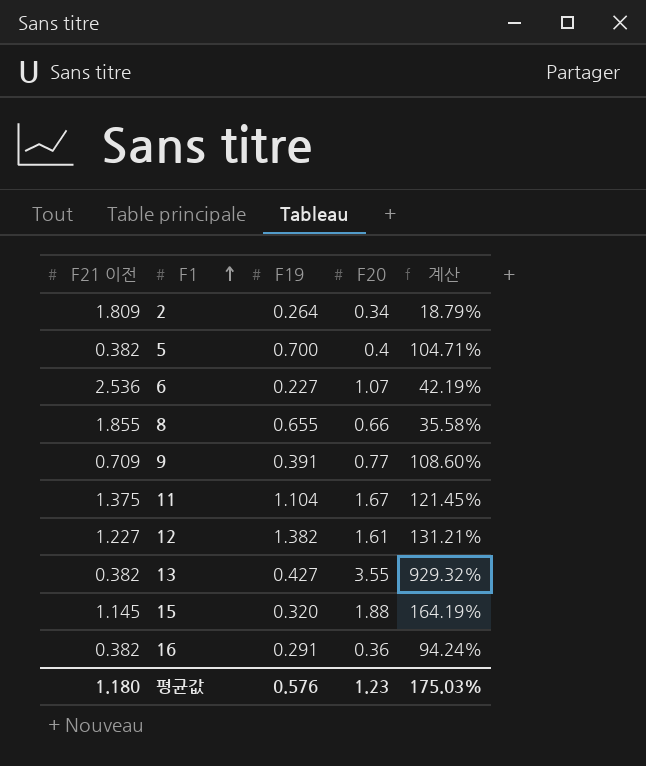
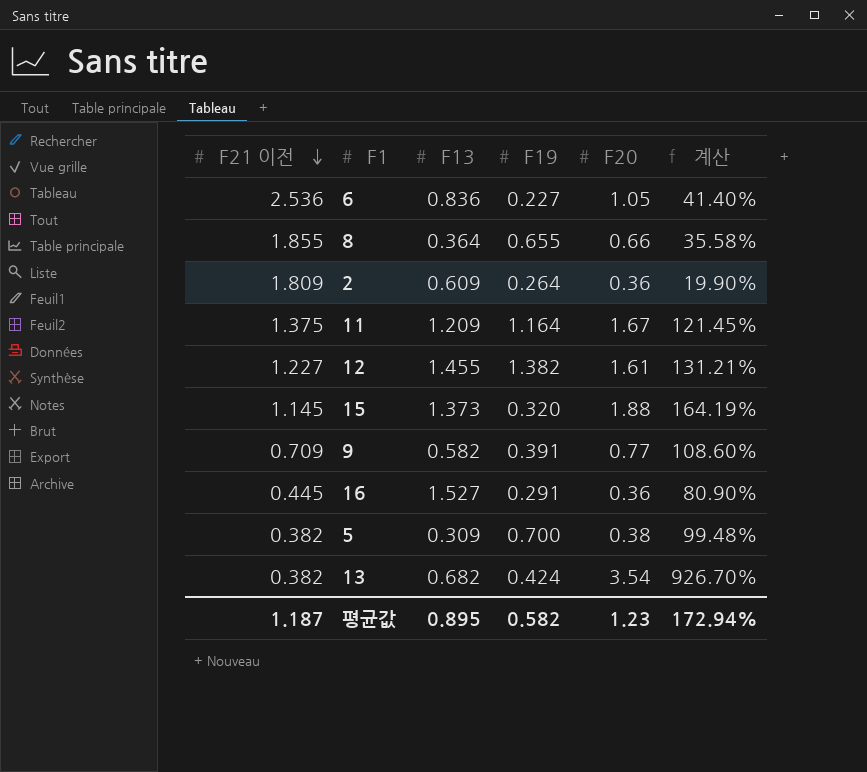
row order: F1 ascending -> F21 이전 descending
column F13 | position: none -> 3
6 | F20: 1.07 -> 1.05
6 | 계산: 42.19% -> 41.40%
2 | F20: 0.34 -> 0.36
2 | 계산: 18.79% -> 19.90%
11 | F19: 1.104 -> 1.164
16 | F21 이전: 0.382 -> 0.445
16 | 계산: 94.24% -> 80.90%
5 | F20: 0.4 -> 0.38
5 | 계산: 104.71% -> 99.48%
13 | F19: 0.427 -> 0.424
13 | F20: 3.55 -> 3.54
13 | 계산: 929.32% -> 926.70%
평균값 | F21 이전: 1.180 -> 1.187
평균값 | F19: 0.576 -> 0.582
평균값 | 계산: 175.03% -> 172.94%

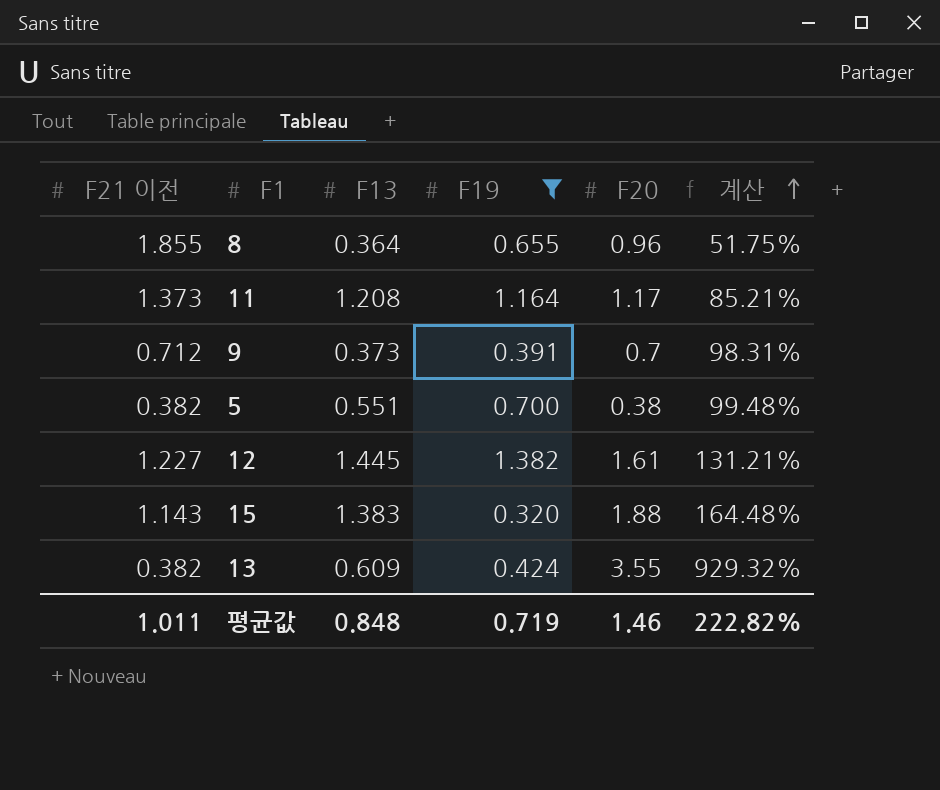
filter: none -> F19 >= 0.320
row order: F21 이전 descending -> 계산 ascending
8 | F20: 0.66 -> 0.96
8 | 계산: 35.58% -> 51.75%
11 | F21 이전: 1.375 -> 1.373
11 | F13: 1.209 -> 1.208
11 | F20: 1.67 -> 1.17
11 | 계산: 121.45% -> 85.21%
9 | F21 이전: 0.709 -> 0.712
9 | F13: 0.582 -> 0.373
9 | F20: 0.77 -> 0.7
9 | 계산: 108.60% -> 98.31%
5 | F13: 0.309 -> 0.551
12 | F13: 1.455 -> 1.445
15 | F21 이전: 1.145 -> 1.143
15 | F13: 1.373 -> 1.383
15 | 계산: 164.19% -> 164.48%
13 | F13: 0.682 -> 0.609
13 | F20: 3.54 -> 3.55
13 | 계산: 926.70% -> 929.32%
평균값 | F21 이전: 1.187 -> 1.011
평균값 | F13: 0.895 -> 0.848
평균값 | F19: 0.582 -> 0.719
평균값 | F20: 1.23 -> 1.46
평균값 | 계산: 172.94% -> 222.82%

